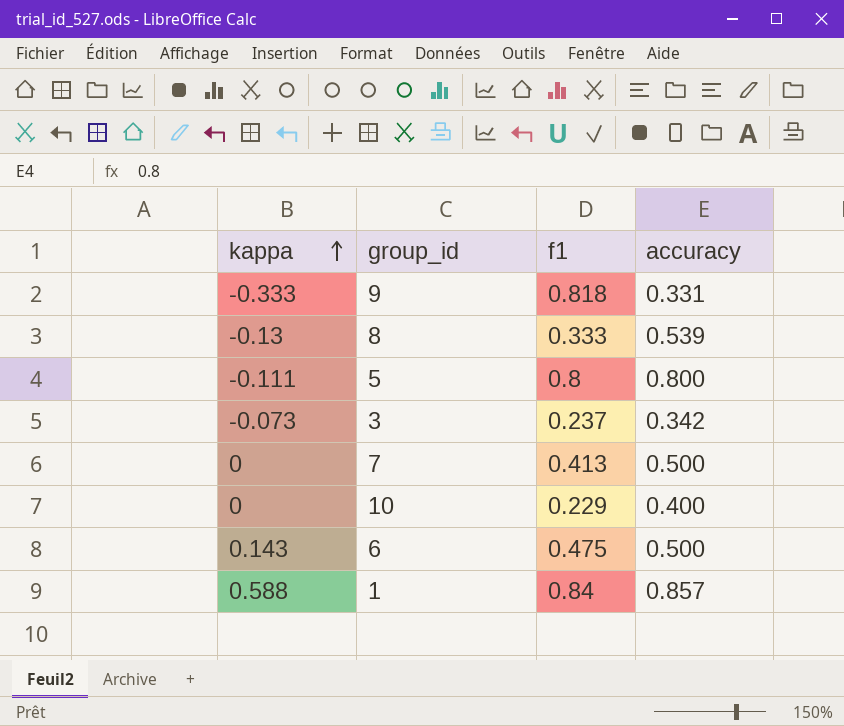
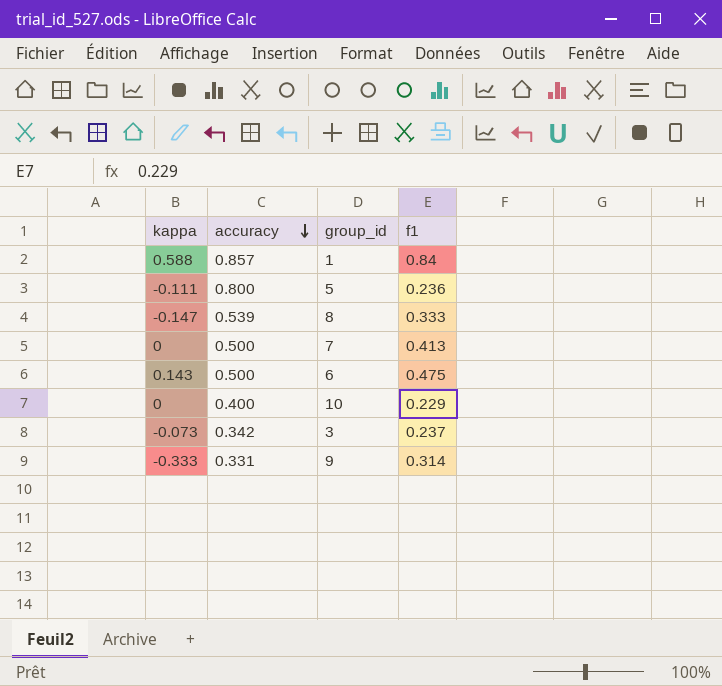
row order: kappa ascending -> accuracy descending
column accuracy | position: 4 -> 2
5 | f1: 0.8 -> 0.236
8 | kappa: -0.13 -> -0.147
9 | f1: 0.818 -> 0.314

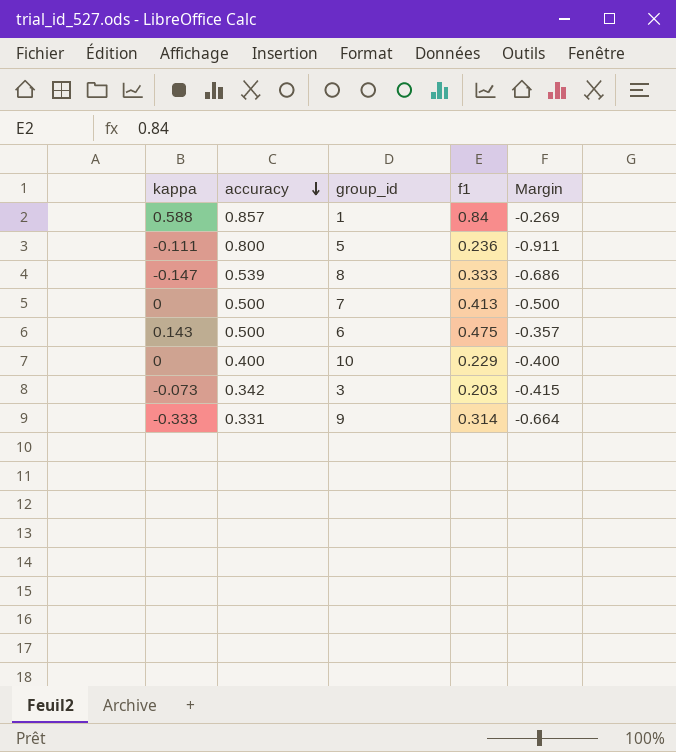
column Margin | formula: none -> [kappa] - [accuracy]
3 | f1: 0.237 -> 0.203

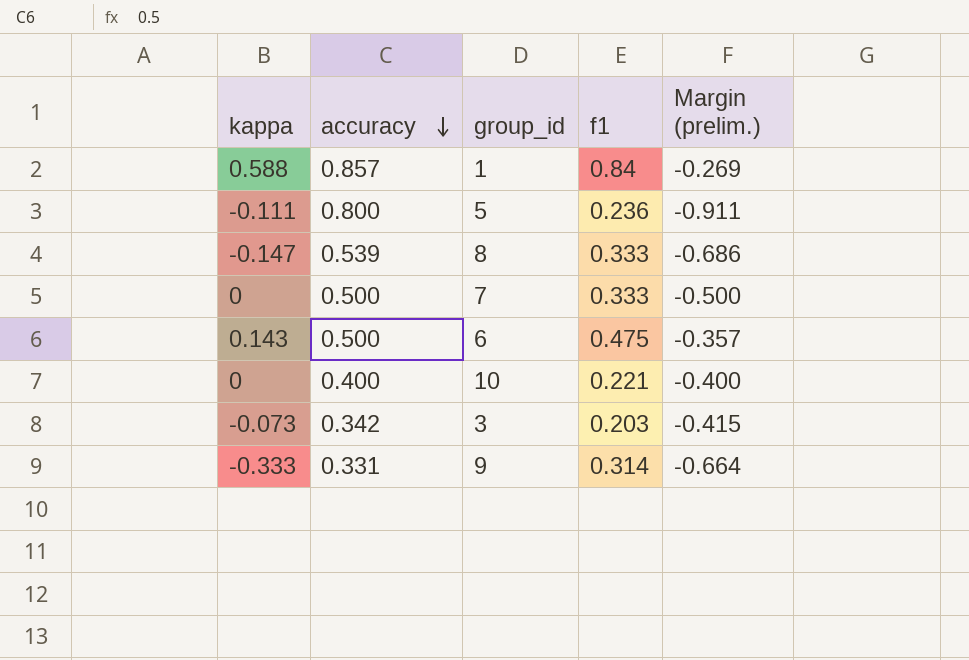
column name: Margin -> Margin (prelim.)
7 | f1: 0.413 -> 0.333
10 | f1: 0.229 -> 0.221

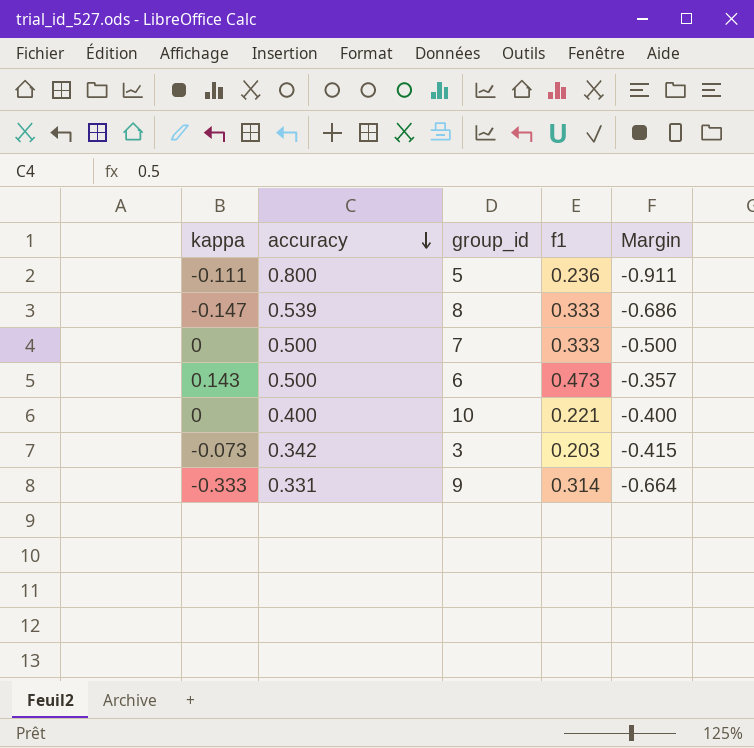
column name: Margin (prelim.) -> Margin
row 1: 0.588 | 0.857 | 0.84 | -0.269 -> none
6 | f1: 0.475 -> 0.473

